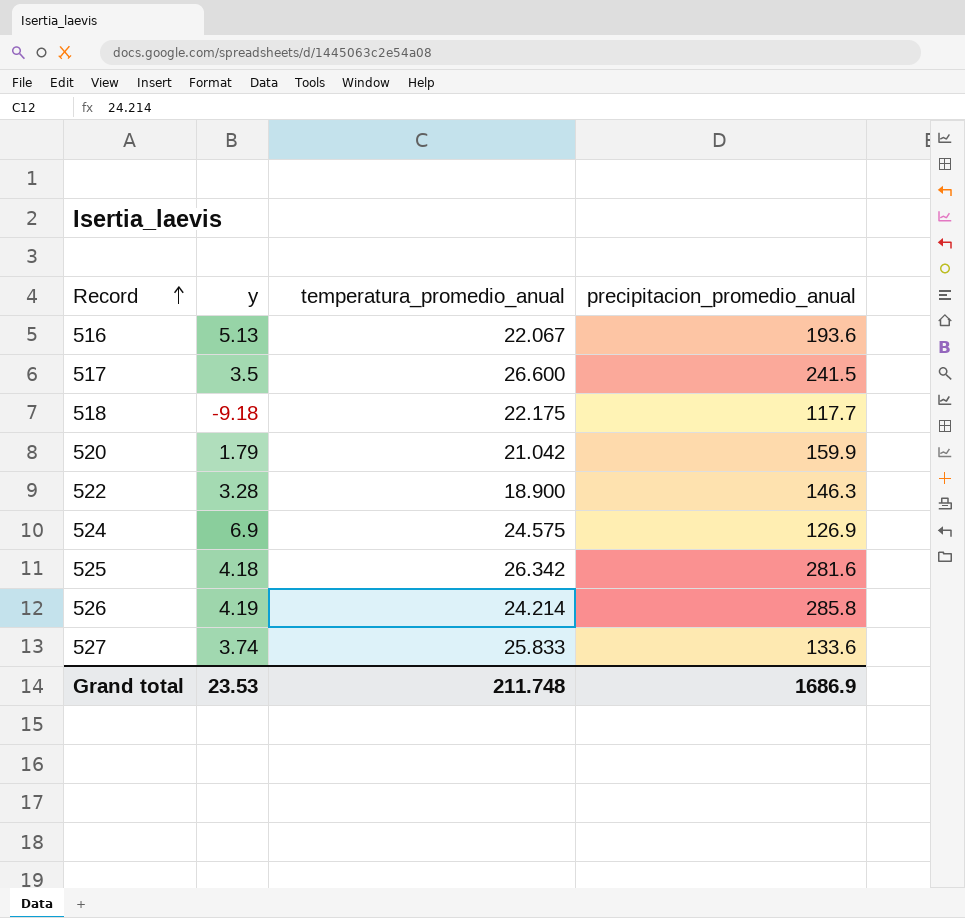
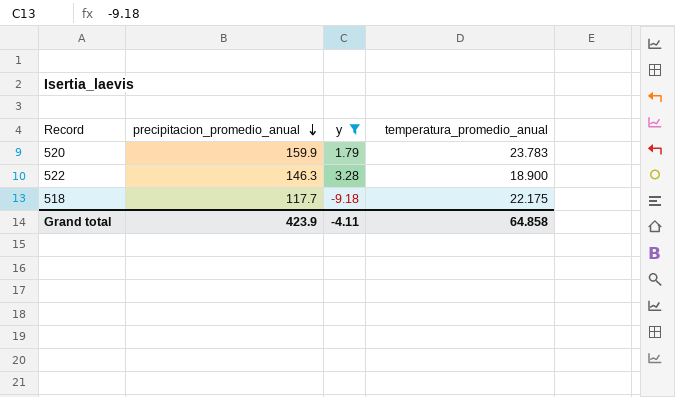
filter: none -> y <= 3.28
row order: Record ascending -> precipitacion_promedio_anual descending
column precipitacion_promedio_anual | position: 4 -> 2
520 | temperatura_promedio_anual: 21.042 -> 23.783
Grand total | precipitacion_promedio_anual: 1686.9 -> 423.9
Grand total | y: 23.53 -> -4.11
Grand total | temperatura_promedio_anual: 211.748 -> 64.858

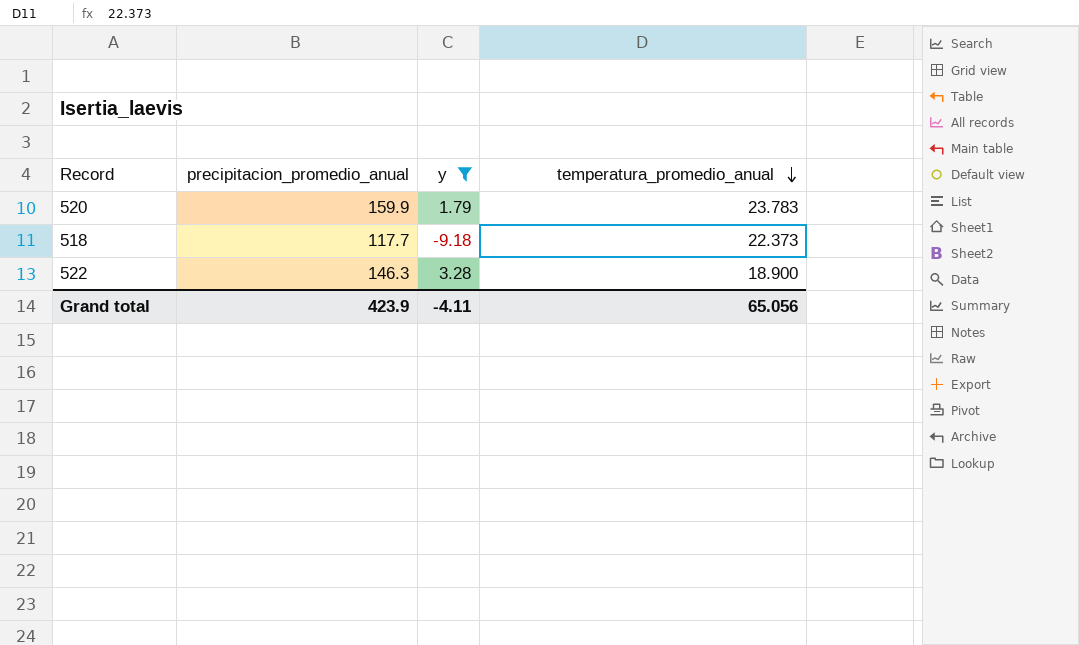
row order: precipitacion_promedio_anual descending -> temperatura_promedio_anual descending
518 | temperatura_promedio_anual: 22.175 -> 22.373
Grand total | temperatura_promedio_anual: 64.858 -> 65.056

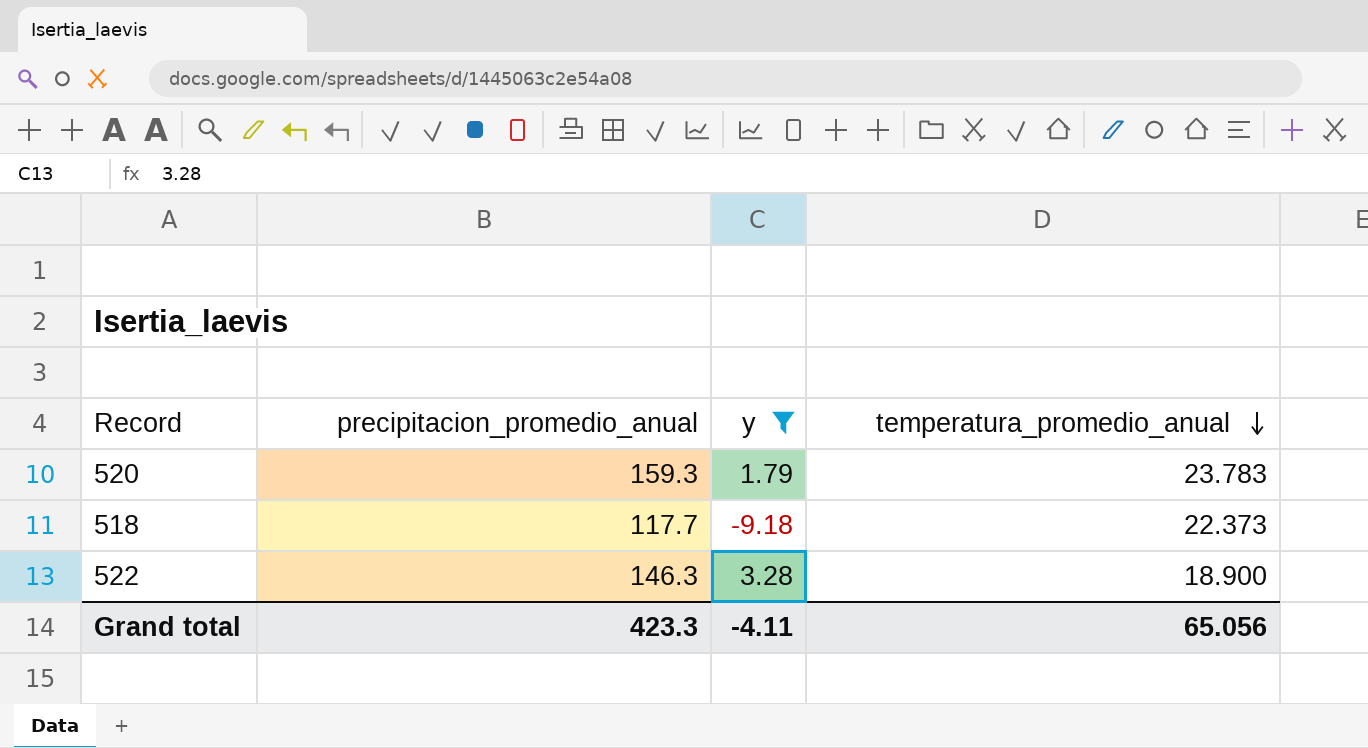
520 | precipitacion_promedio_anual: 159.9 -> 159.3
Grand total | precipitacion_promedio_anual: 423.9 -> 423.3

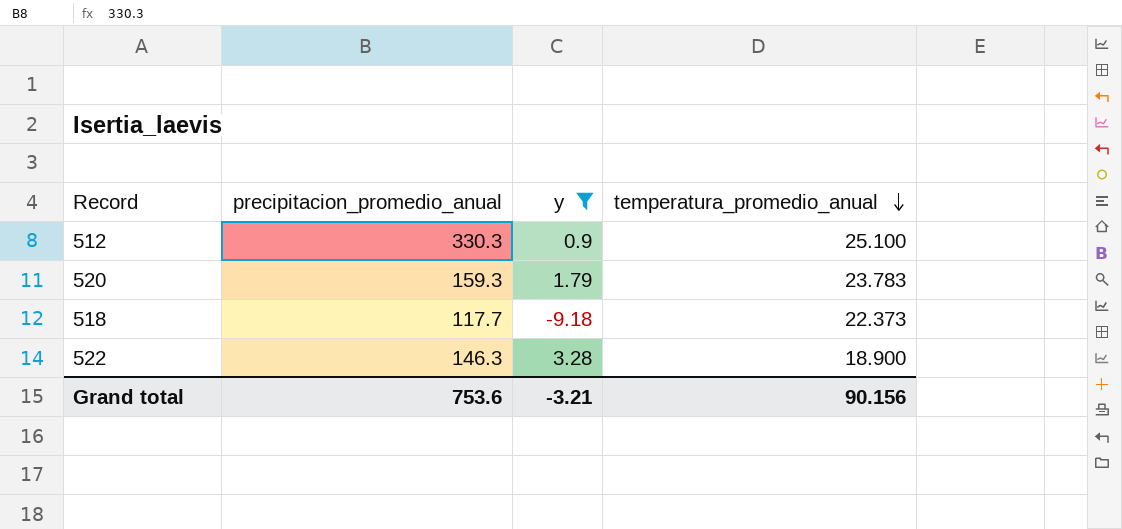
row 512: none -> 330.3 | 0.9 | 25.100
Grand total | precipitacion_promedio_anual: 423.3 -> 753.6
Grand total | y: -4.11 -> -3.21
Grand total | temperatura_promedio_anual: 65.056 -> 90.156

